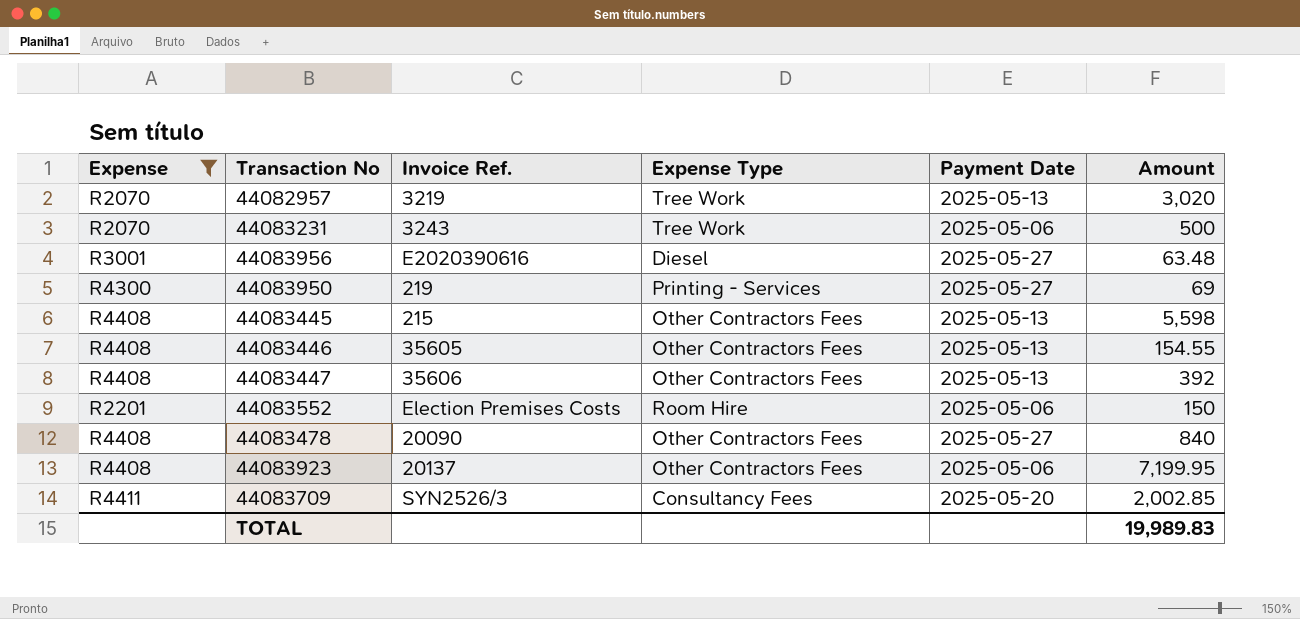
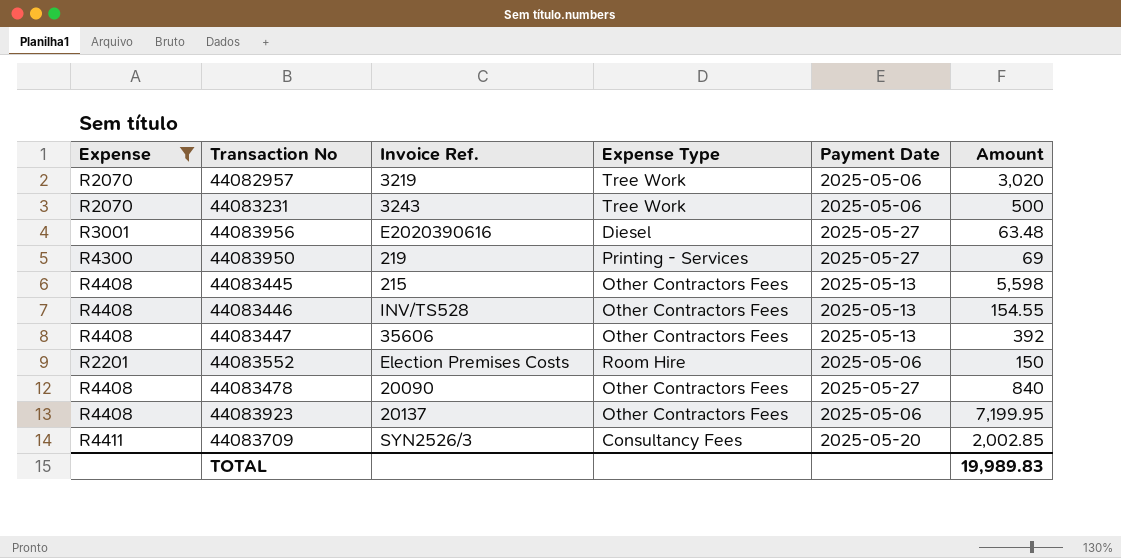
44082957 | Payment Date: 2025-05-13 -> 2025-05-06
44083446 | Invoice Ref.: 35605 -> INV/TS528

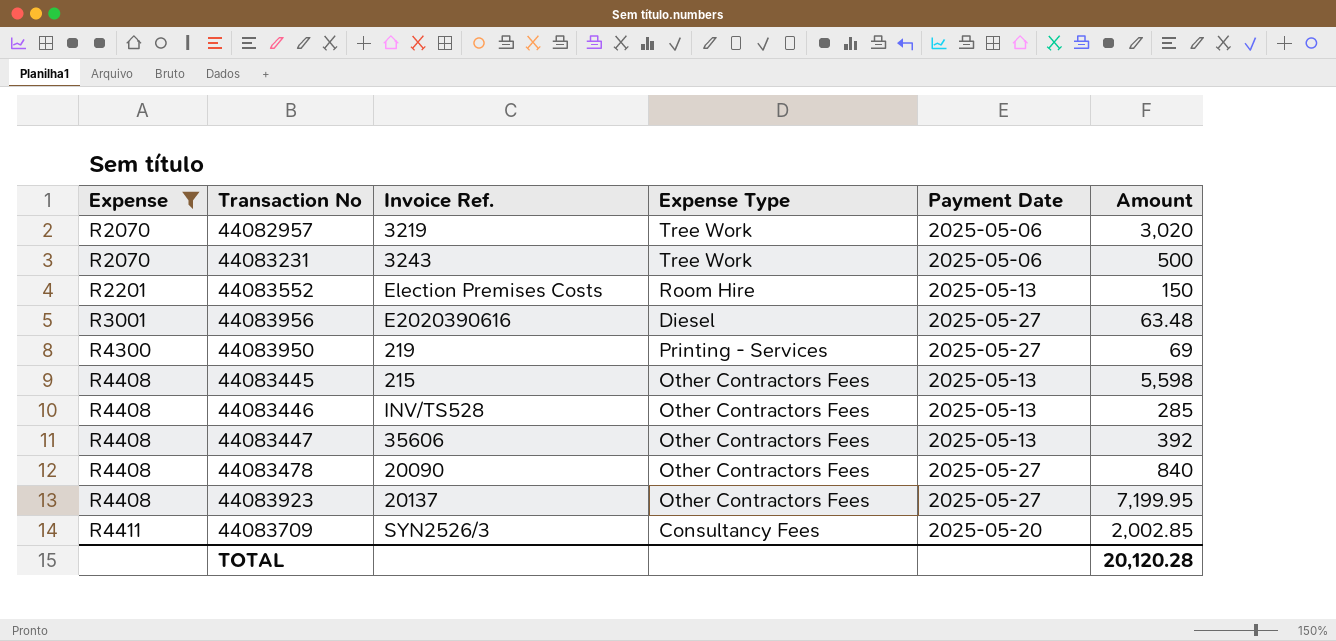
row order: none -> Expense ascending
44083552 | Payment Date: 2025-05-06 -> 2025-05-13
44083446 | Amount: 154.55 -> 285
44083923 | Payment Date: 2025-05-06 -> 2025-05-27
TOTAL | Amount: 19,989.83 -> 20,120.28

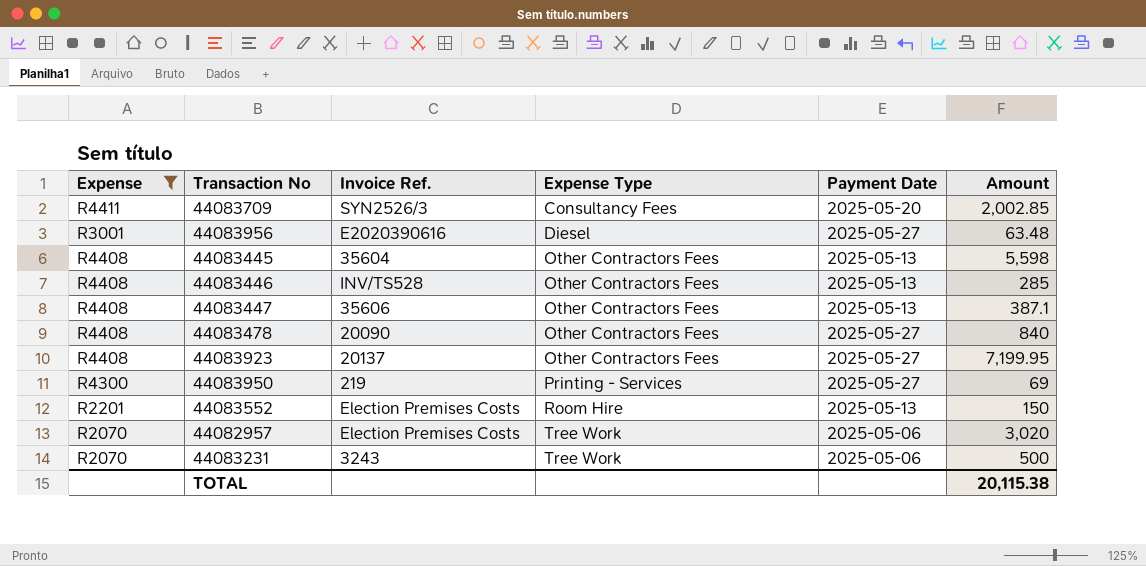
row order: Expense ascending -> Expense Type ascending
44083445 | Invoice Ref.: 215 -> 35604
44083447 | Amount: 392 -> 387.1
44082957 | Invoice Ref.: 3219 -> Election Premises Costs
TOTAL | Amount: 20,120.28 -> 20,115.38

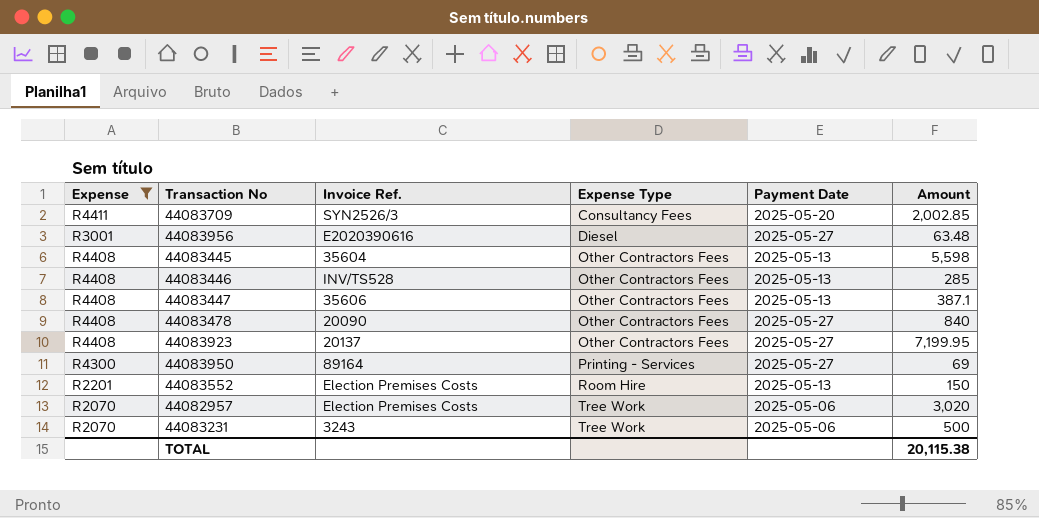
44083950 | Invoice Ref.: 219 -> 89164

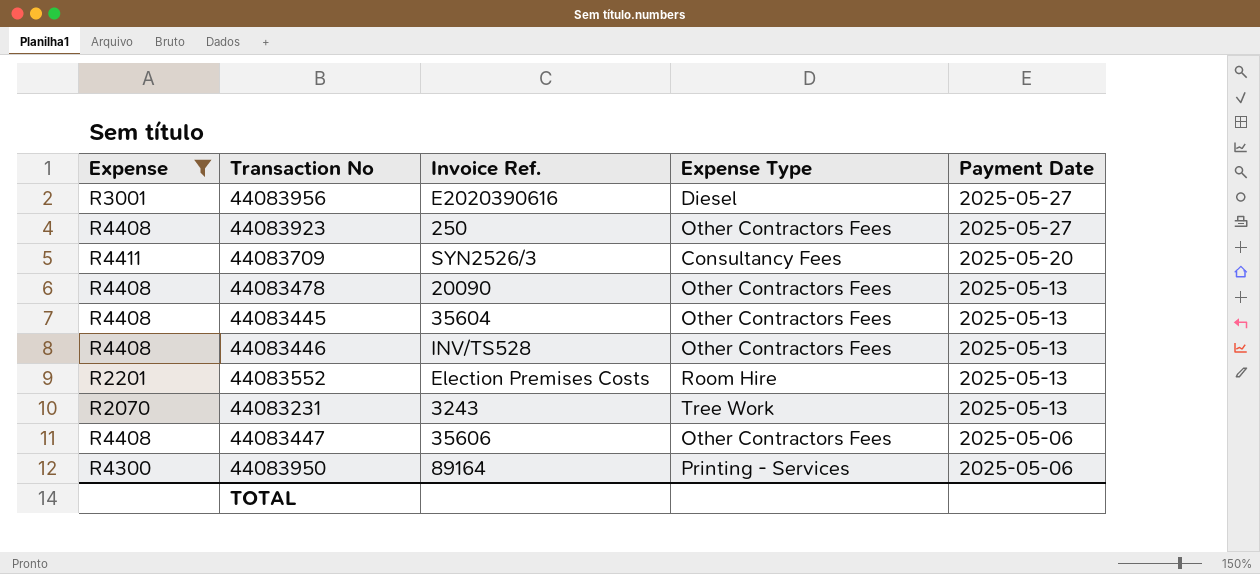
row order: Expense Type ascending -> Payment Date descending
column Amount | position: 6 -> none
row 44082957: R2070 | Election Premises Costs | Tree Work | 2025-05-06 | 3,020 -> none
44083923 | Invoice Ref.: 20137 -> 250
44083478 | Payment Date: 2025-05-27 -> 2025-05-13
44083231 | Payment Date: 2025-05-06 -> 2025-05-13
44083447 | Payment Date: 2025-05-13 -> 2025-05-06
44083950 | Payment Date: 2025-05-27 -> 2025-05-06

